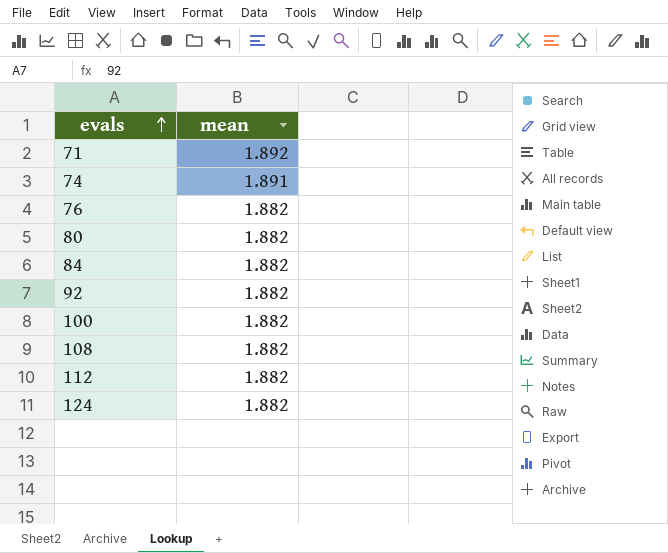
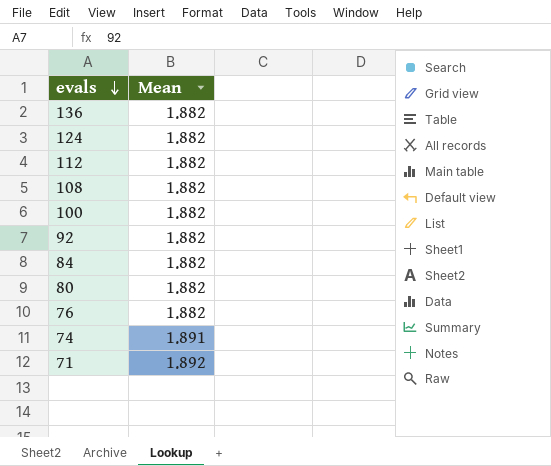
row order: evals ascending -> evals descending
column name: mean -> Mean
row 136: none -> 1.882

